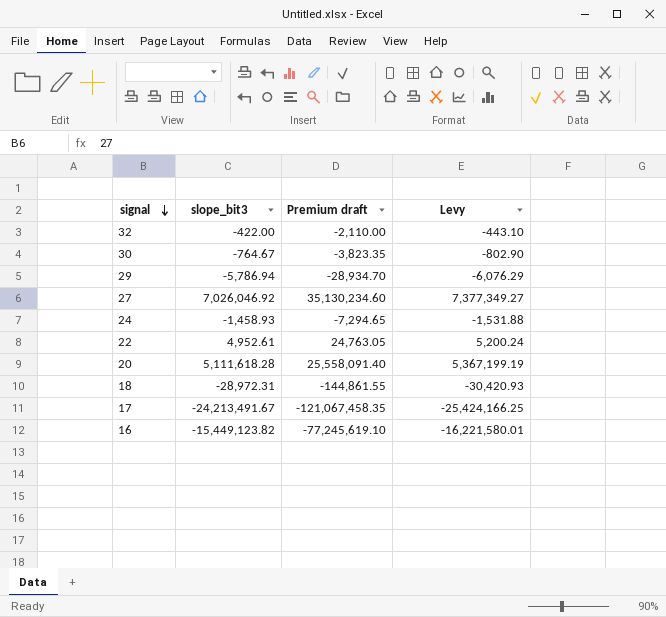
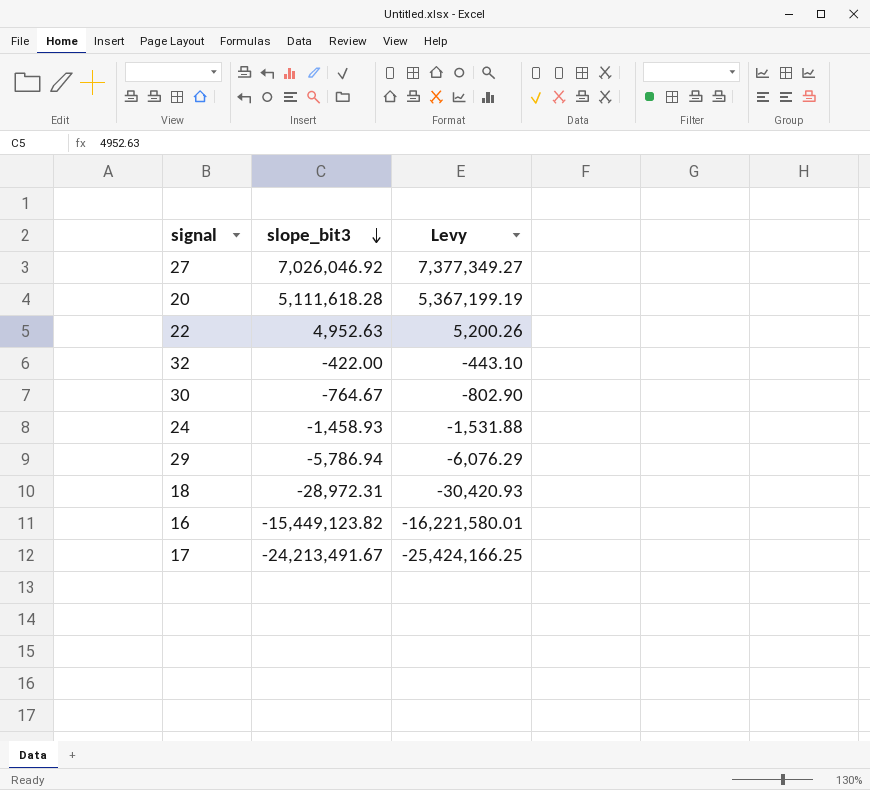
row order: signal descending -> slope_bit3 descending
column Premium draft | formula: [slope_bit3] * 5 -> none
22 | slope_bit3: 4,952.61 -> 4,952.63
22 | Levy: 5,200.24 -> 5,200.26

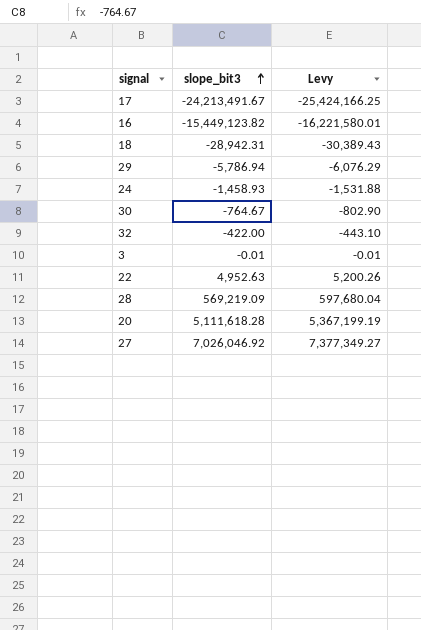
row order: slope_bit3 descending -> slope_bit3 ascending
18 | slope_bit3: -28,972.31 -> -28,942.31
18 | Levy: -30,420.93 -> -30,389.43
row 3: none -> -0.01 | -0.01
row 28: none -> 569,219.09 | 597,680.04

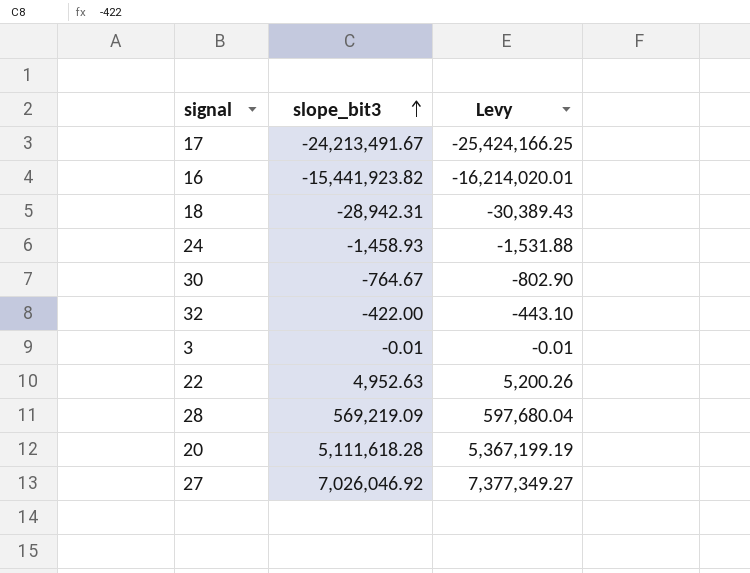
row 29: -5,786.94 | -6,076.29 -> none
16 | slope_bit3: -15,449,123.82 -> -15,441,923.82
16 | Levy: -16,221,580.01 -> -16,214,020.01

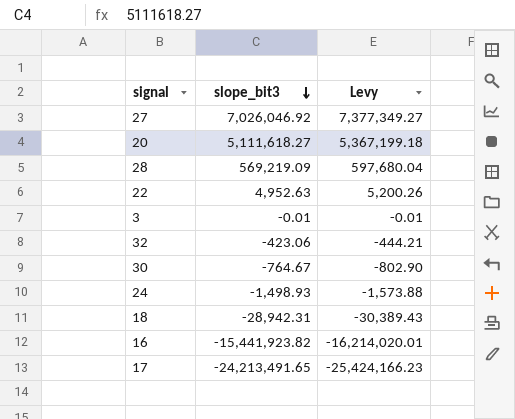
row order: slope_bit3 ascending -> slope_bit3 descending
20 | slope_bit3: 5,111,618.28 -> 5,111,618.27
20 | Levy: 5,367,199.19 -> 5,367,199.18
32 | slope_bit3: -422.00 -> -423.06
32 | Levy: -443.10 -> -444.21
24 | slope_bit3: -1,458.93 -> -1,498.93
24 | Levy: -1,531.88 -> -1,573.88
17 | slope_bit3: -24,213,491.67 -> -24,213,491.65
17 | Levy: -25,424,166.25 -> -25,424,166.23

